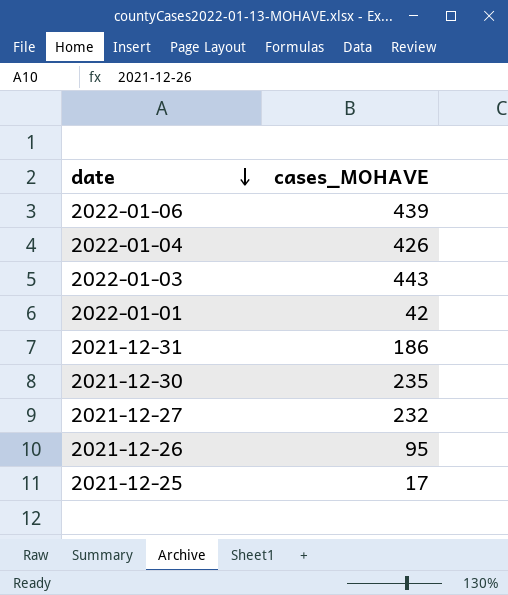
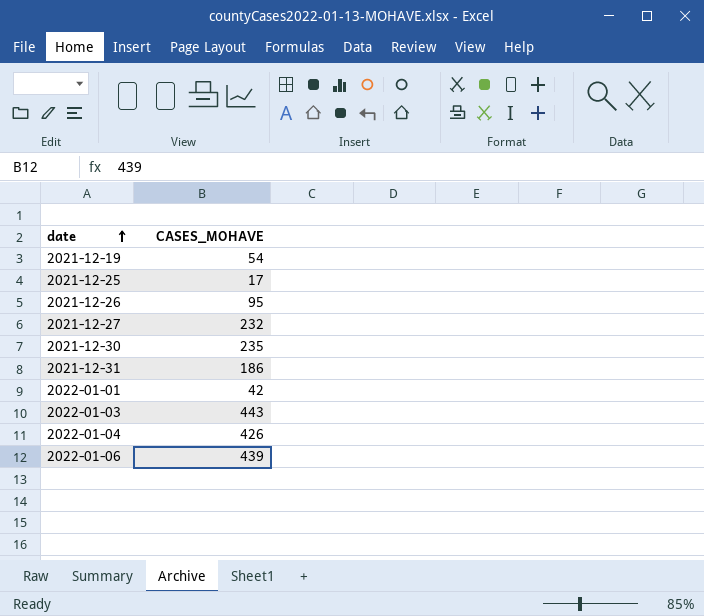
row order: date descending -> date ascending
column name: cases_MOHAVE -> CASES_MOHAVE
row 2021-12-19: none -> 54

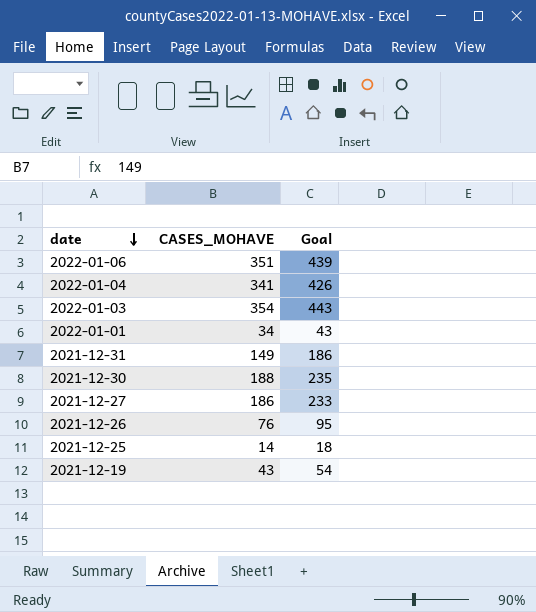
row order: date ascending -> date descending
column Goal | formula: none -> [CASES_MOHAVE] * 1.25
2022-01-06 | CASES_MOHAVE: 439 -> 351
2022-01-04 | CASES_MOHAVE: 426 -> 341
2022-01-03 | CASES_MOHAVE: 443 -> 354
2022-01-01 | CASES_MOHAVE: 42 -> 34
2021-12-31 | CASES_MOHAVE: 186 -> 149
2021-12-30 | CASES_MOHAVE: 235 -> 188
2021-12-27 | CASES_MOHAVE: 232 -> 186
2021-12-26 | CASES_MOHAVE: 95 -> 76
2021-12-25 | CASES_MOHAVE: 17 -> 14
2021-12-19 | CASES_MOHAVE: 54 -> 43

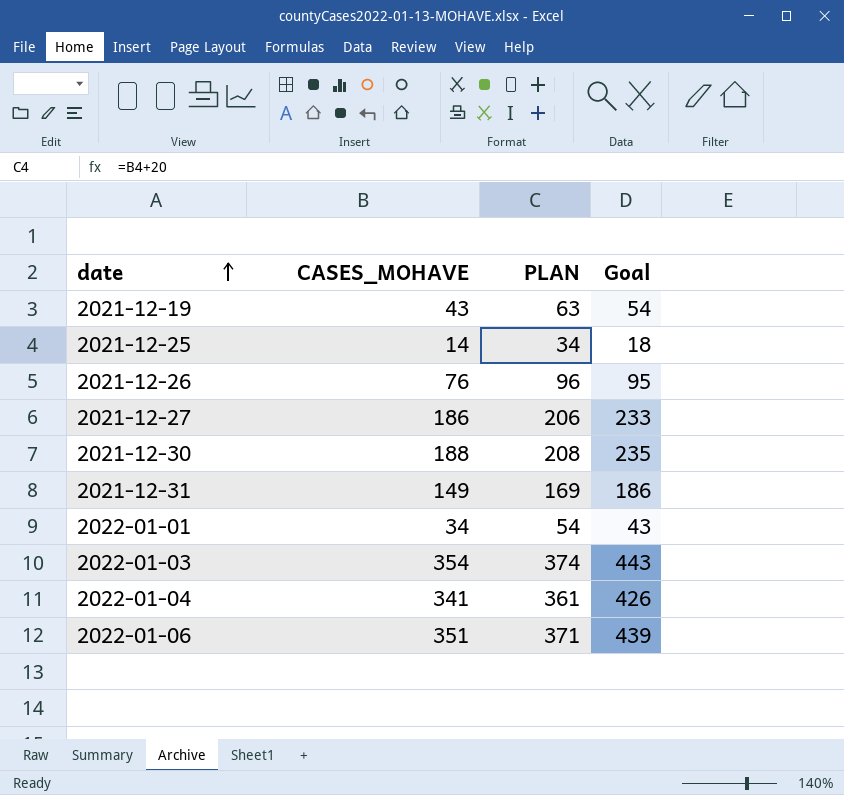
row order: date descending -> date ascending
column PLAN | formula: none -> [CASES_MOHAVE] + 20

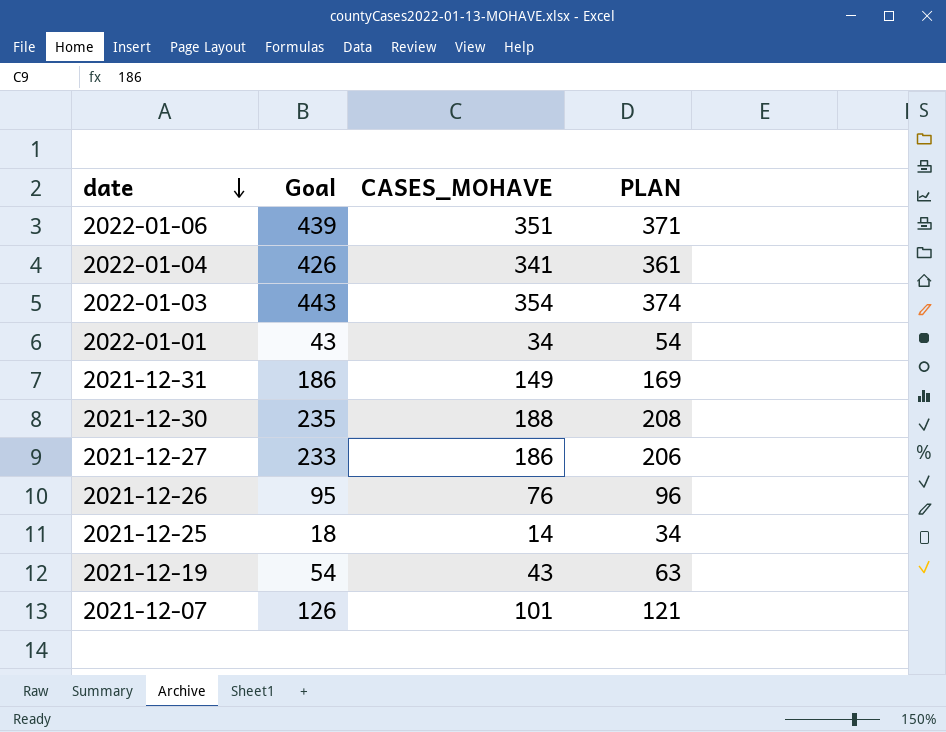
row order: date ascending -> date descending
column Goal | position: 4 -> 2
row 2021-12-07: none -> 126 | 101 | 121

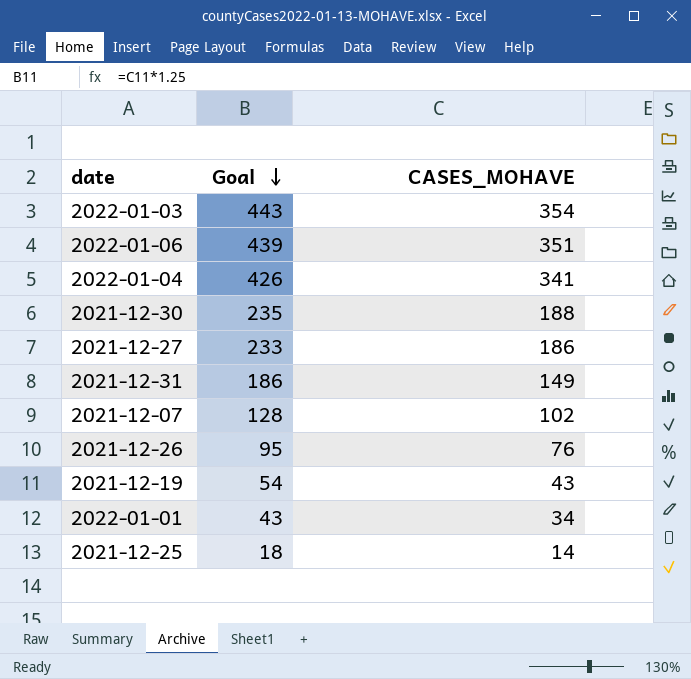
row order: date descending -> Goal descending
column PLAN | formula: [CASES_MOHAVE] + 20 -> none
2021-12-07 | Goal: 126 -> 128
2021-12-07 | CASES_MOHAVE: 101 -> 102

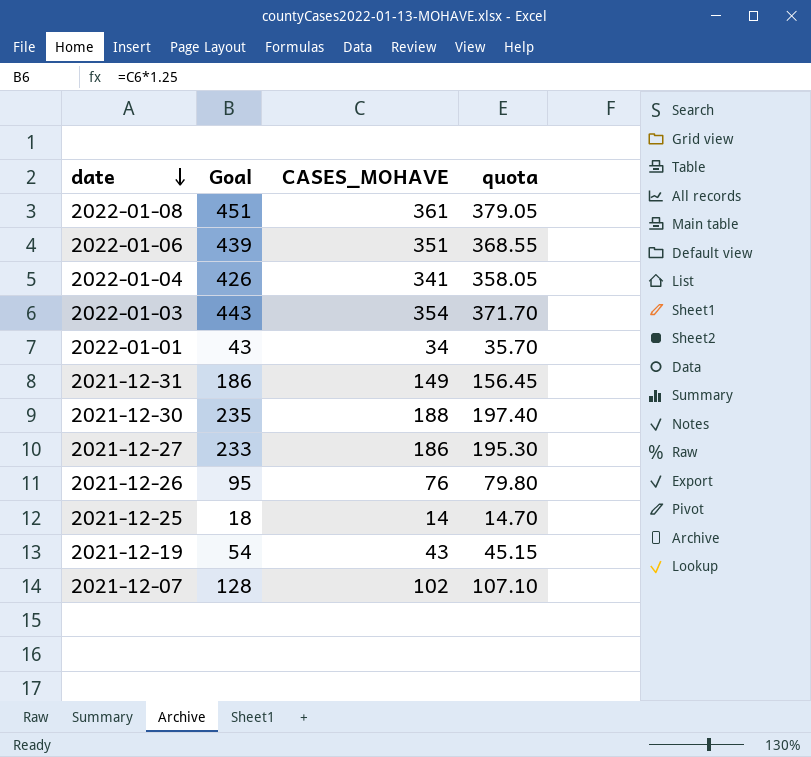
row order: Goal descending -> date descending
column quota | formula: none -> [CASES_MOHAVE] * 1.05
row 2022-01-08: none -> 451 | 361 | 379.05

